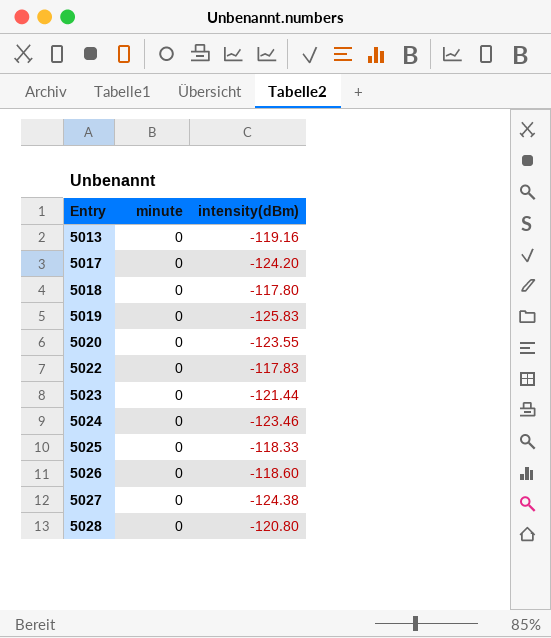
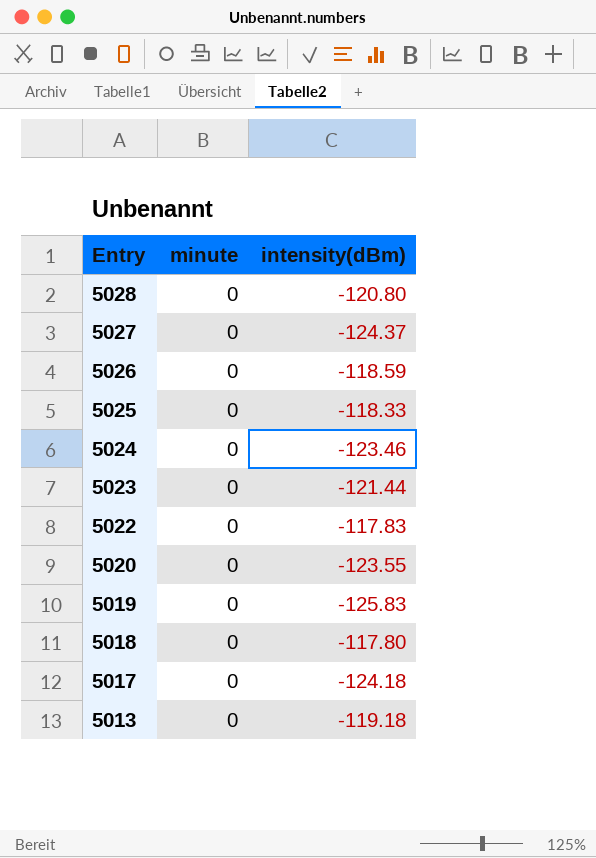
row order: Entry ascending -> Entry descending
5027 | intensity(dBm): -124.38 -> -124.37
5026 | intensity(dBm): -118.60 -> -118.59
5017 | intensity(dBm): -124.20 -> -124.18
5013 | intensity(dBm): -119.16 -> -119.18

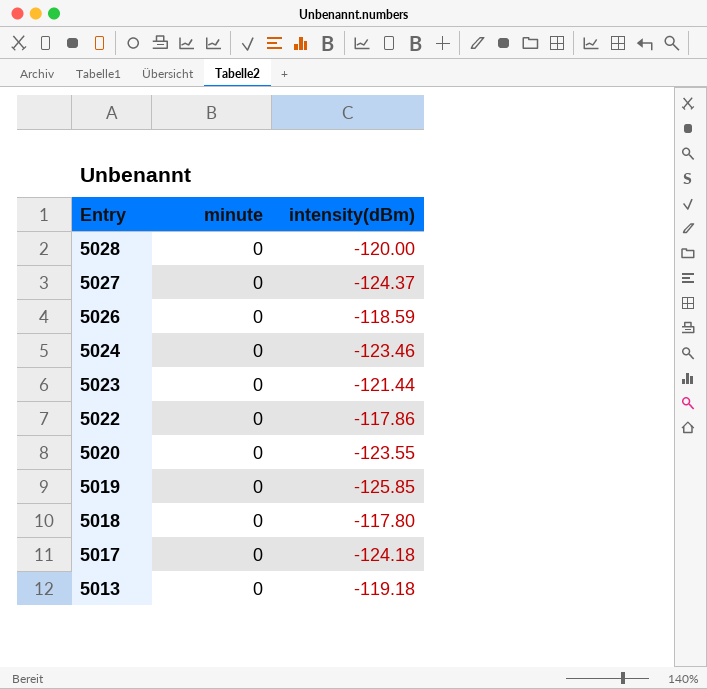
row 5025: 0 | -118.33 -> none
5028 | intensity(dBm): -120.80 -> -120.00
5022 | intensity(dBm): -117.83 -> -117.86
5019 | intensity(dBm): -125.83 -> -125.85

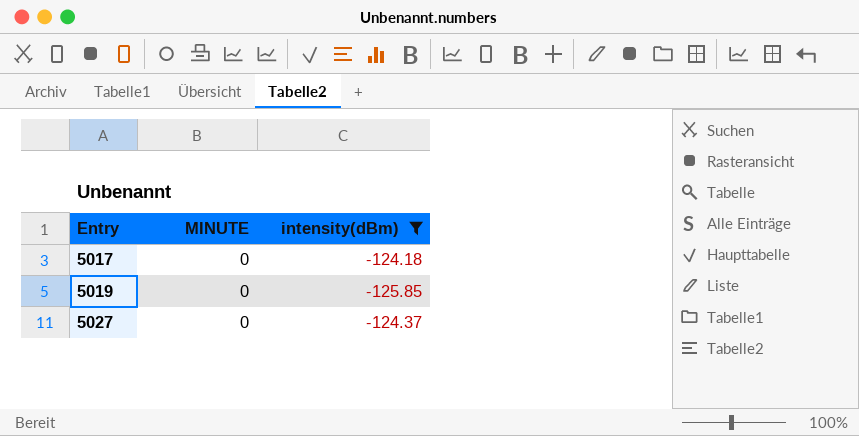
filter: none -> intensity(dBm) <= -124.18
row order: Entry descending -> Entry ascending
column name: minute -> MINUTE

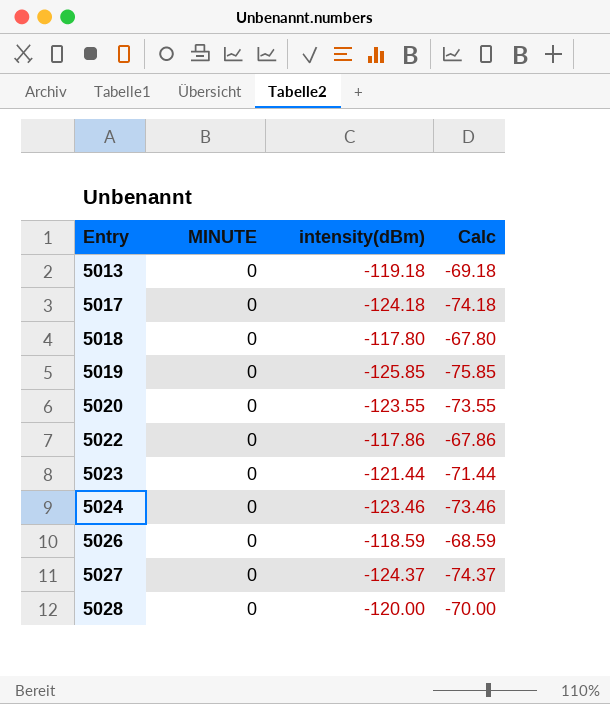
filter: intensity(dBm) <= -124.18 -> none
column Calc | formula: none -> [intensity(dBm)] + 50

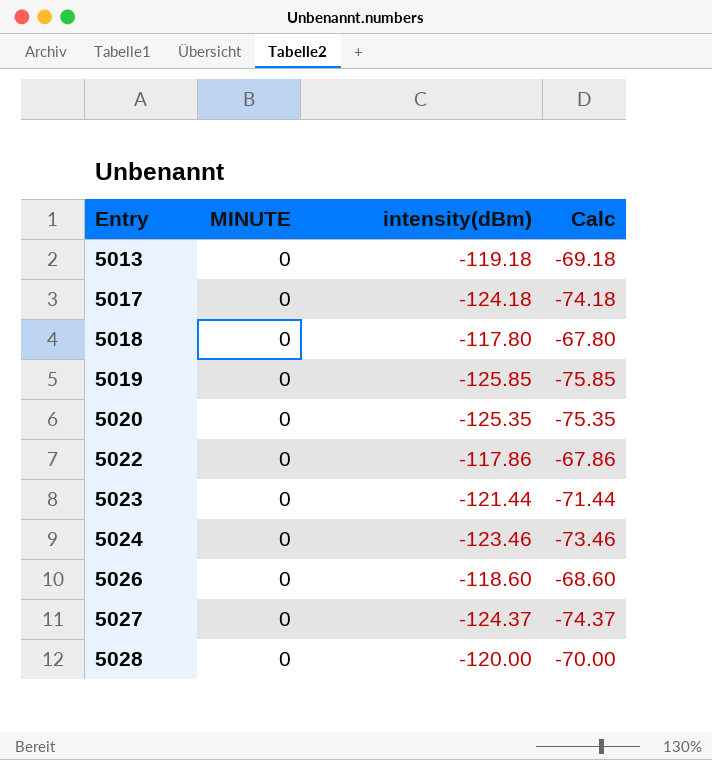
5020 | intensity(dBm): -123.55 -> -125.35
5020 | Calc: -73.55 -> -75.35
5026 | intensity(dBm): -118.59 -> -118.60
5026 | Calc: -68.59 -> -68.60

